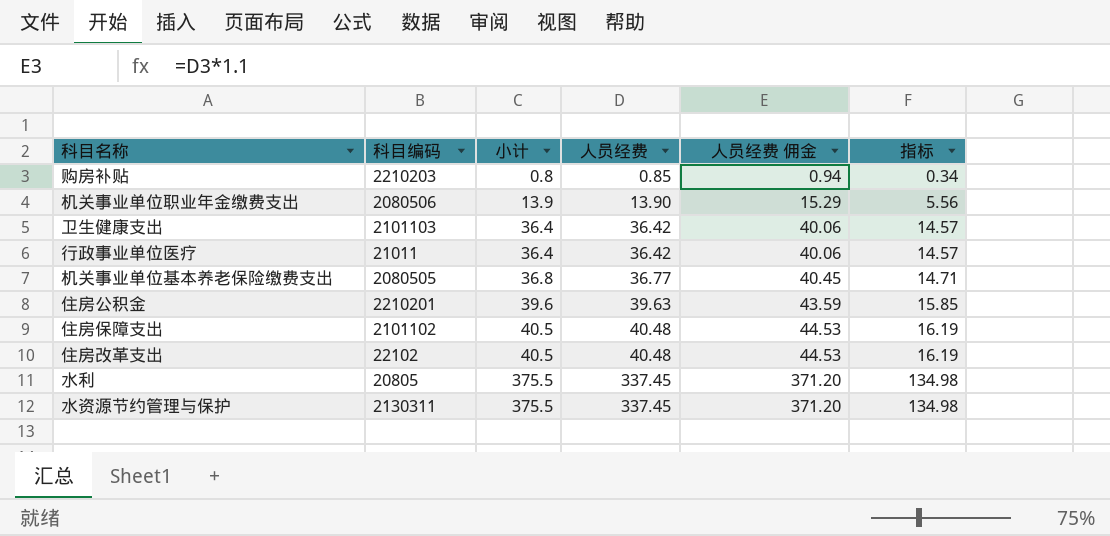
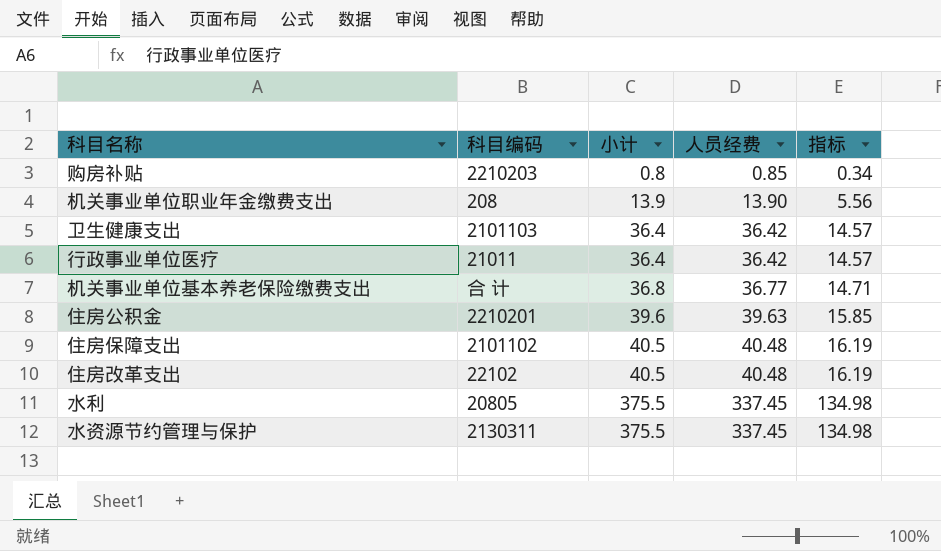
column 人员经费 佣金 | formula: [人员经费] * 1.1 -> none
机关事业单位职业年金缴费支出 | 科目编码: 2080506 -> 208
机关事业单位基本养老保险缴费支出 | 科目编码: 2080505 -> 合 计

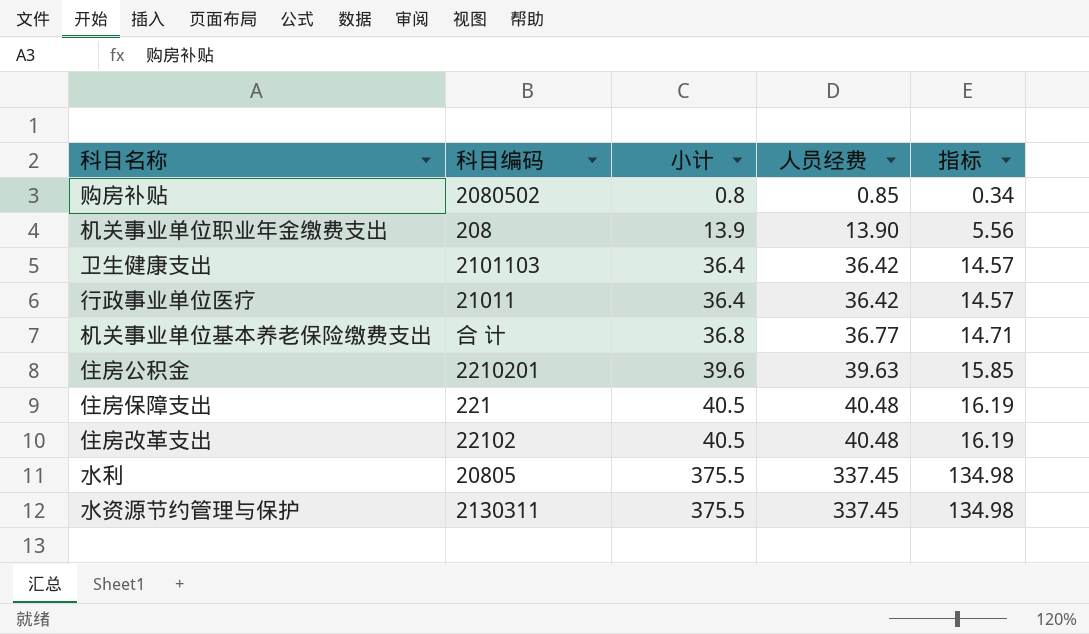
购房补贴 | 科目编码: 2210203 -> 2080502
住房保障支出 | 科目编码: 2101102 -> 221

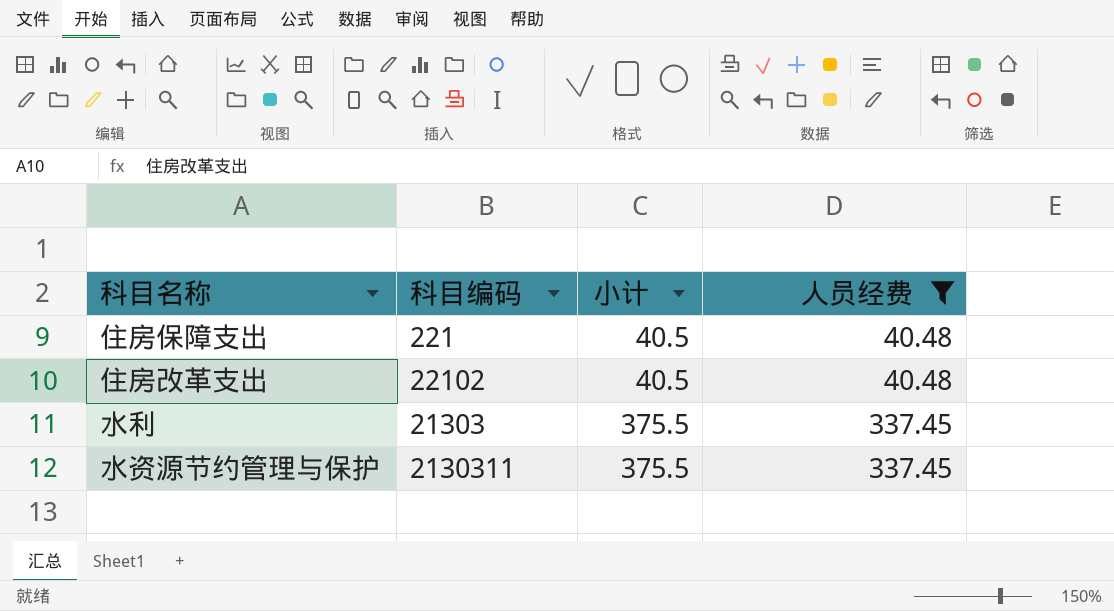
filter: none -> 人员经费 >= 40.48
column 指标 | formula: [人员经费] * 0.4 -> none
水利 | 科目编码: 20805 -> 21303

